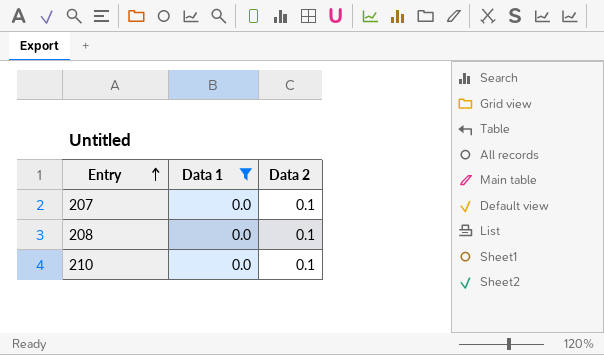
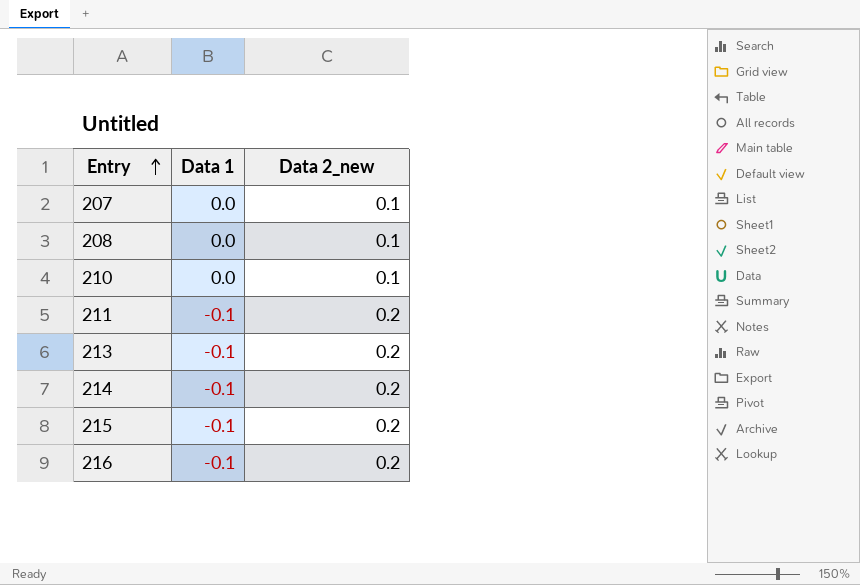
filter: Data 1 = 0.0 -> none
column name: Data 2 -> Data 2_new

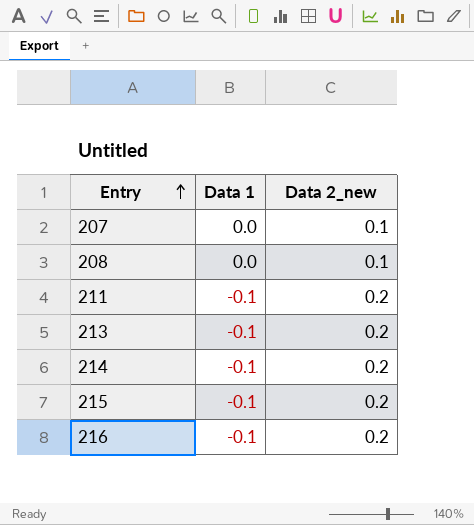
row 210: 0.0 | 0.1 -> none

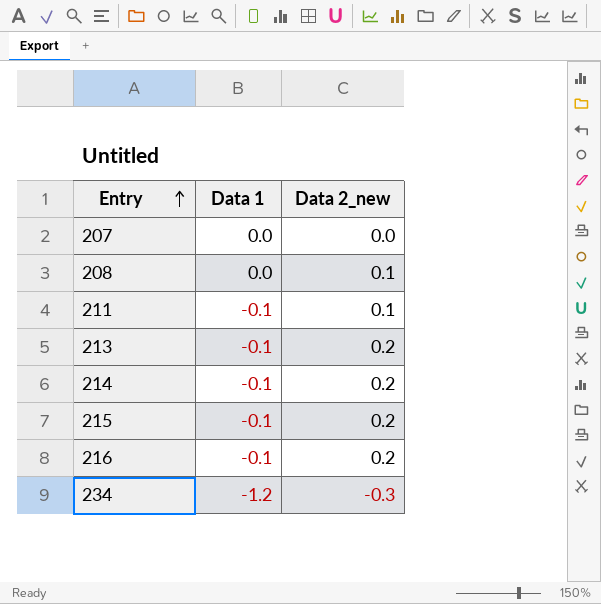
207 | Data 2_new: 0.1 -> 0.0
211 | Data 2_new: 0.2 -> 0.1
row 234: none -> -1.2 | -0.3

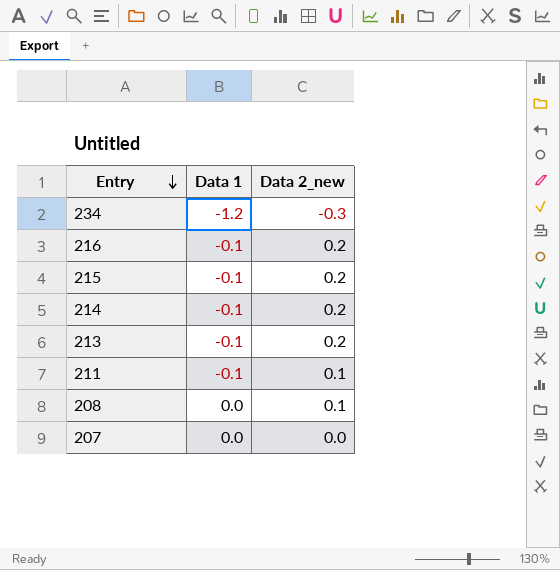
row order: Entry ascending -> Entry descending

